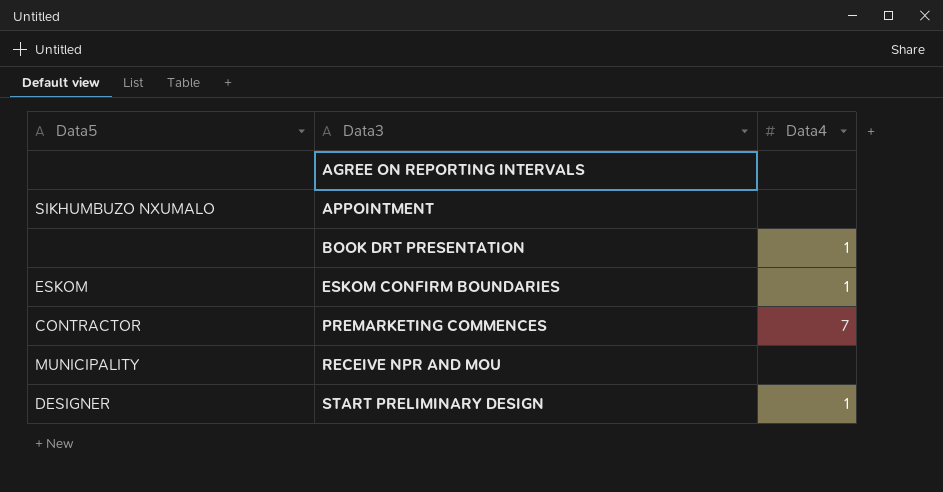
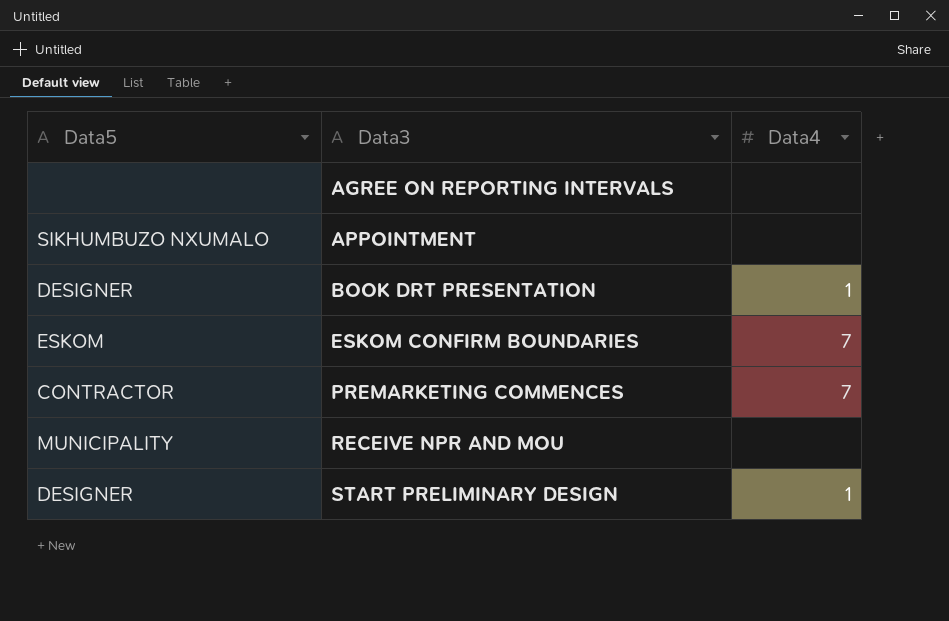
BOOK DRT PRESENTATION | Data5: none -> DESIGNER
ESKOM CONFIRM BOUNDARIES | Data4: 1 -> 7

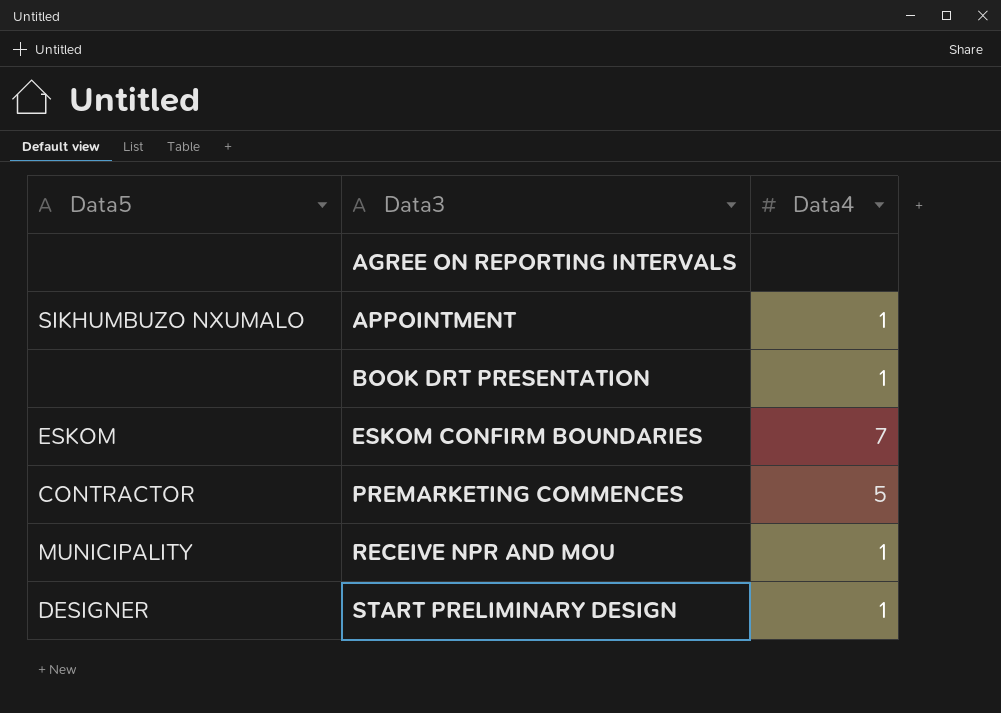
APPOINTMENT | Data4: none -> 1
BOOK DRT PRESENTATION | Data5: DESIGNER -> none
PREMARKETING COMMENCES | Data4: 7 -> 5
RECEIVE NPR AND MOU | Data4: none -> 1

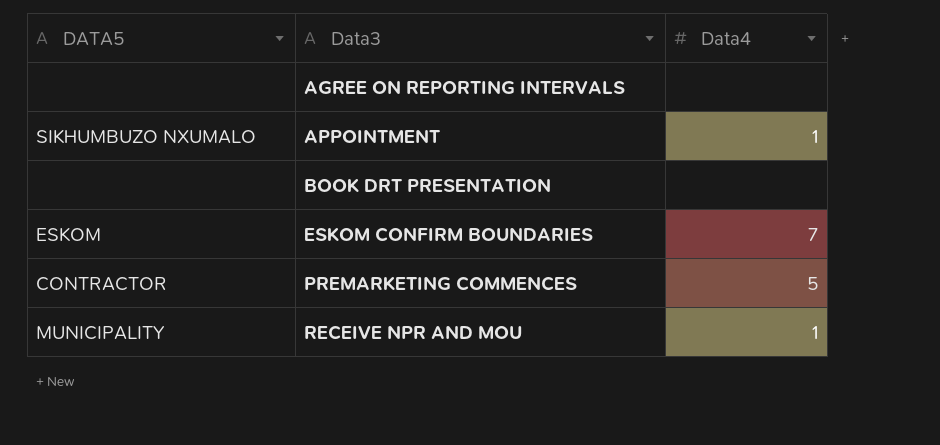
column name: Data5 -> DATA5
row START PRELIMINARY DESIGN: DESIGNER | 1 -> none
BOOK DRT PRESENTATION | Data4: 1 -> none

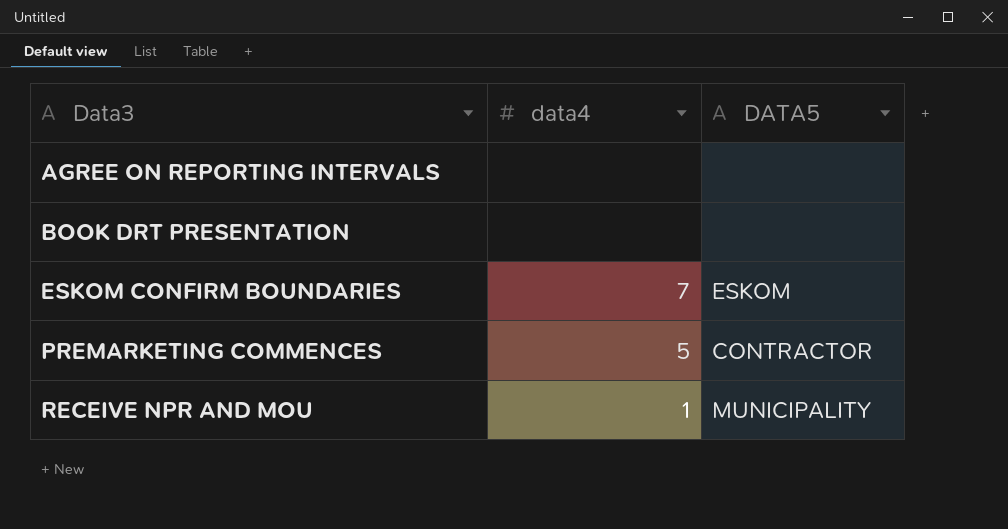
column name: Data4 -> data4
column DATA5 | position: 1 -> 3
row APPOINTMENT: SIKHUMBUZO NXUMALO | 1 -> none

